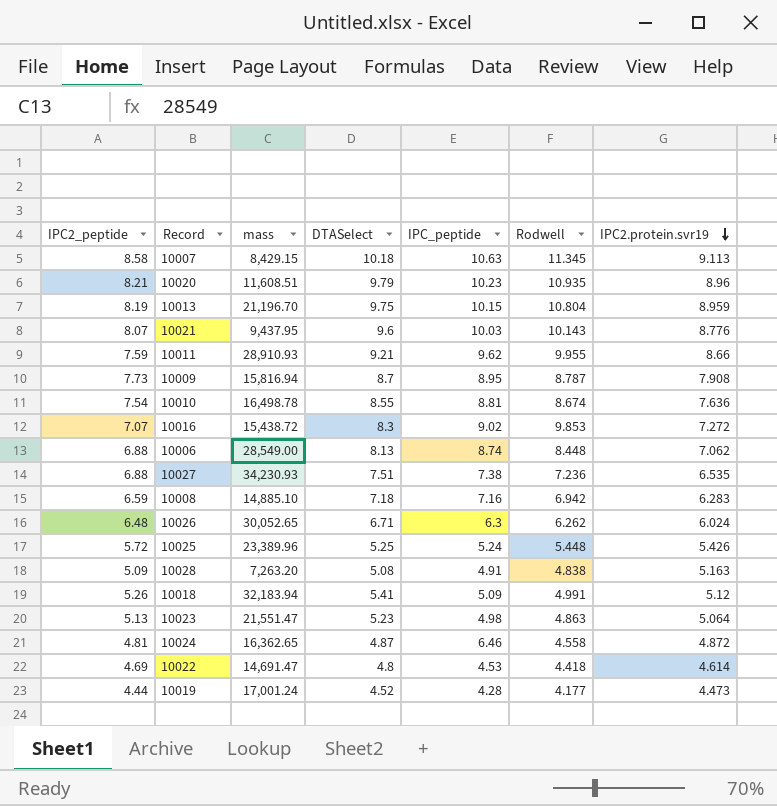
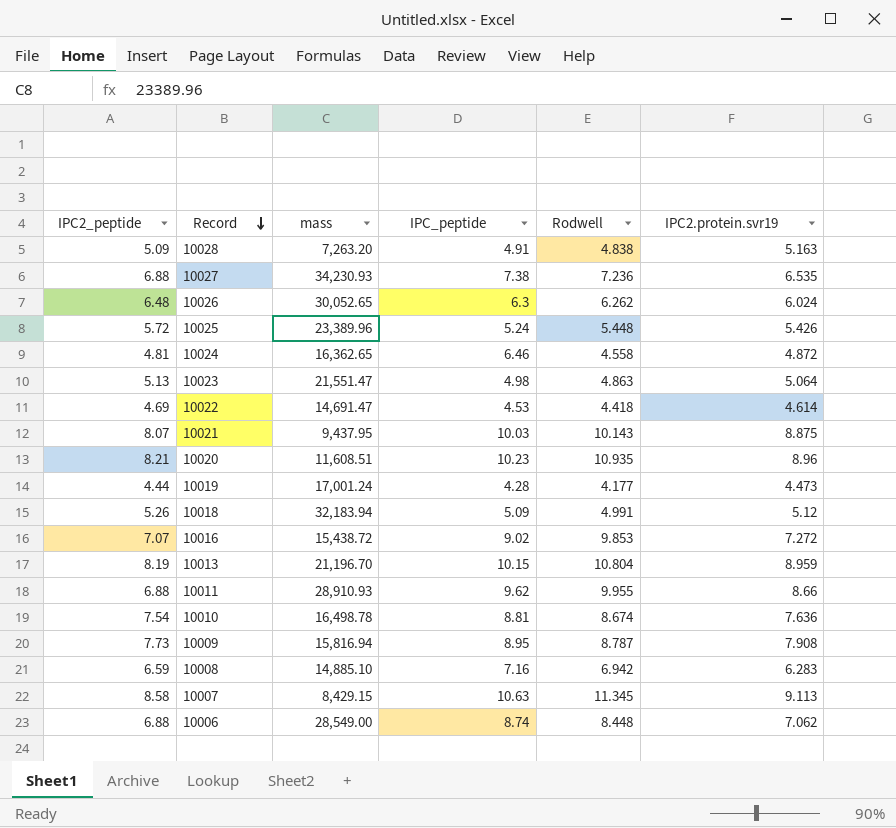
row order: IPC2.protein.svr19 descending -> Record descending
column DTASelect | position: 4 -> none
10021 | IPC2.protein.svr19: 8.776 -> 8.875
10011 | IPC2_peptide: 7.59 -> 6.88

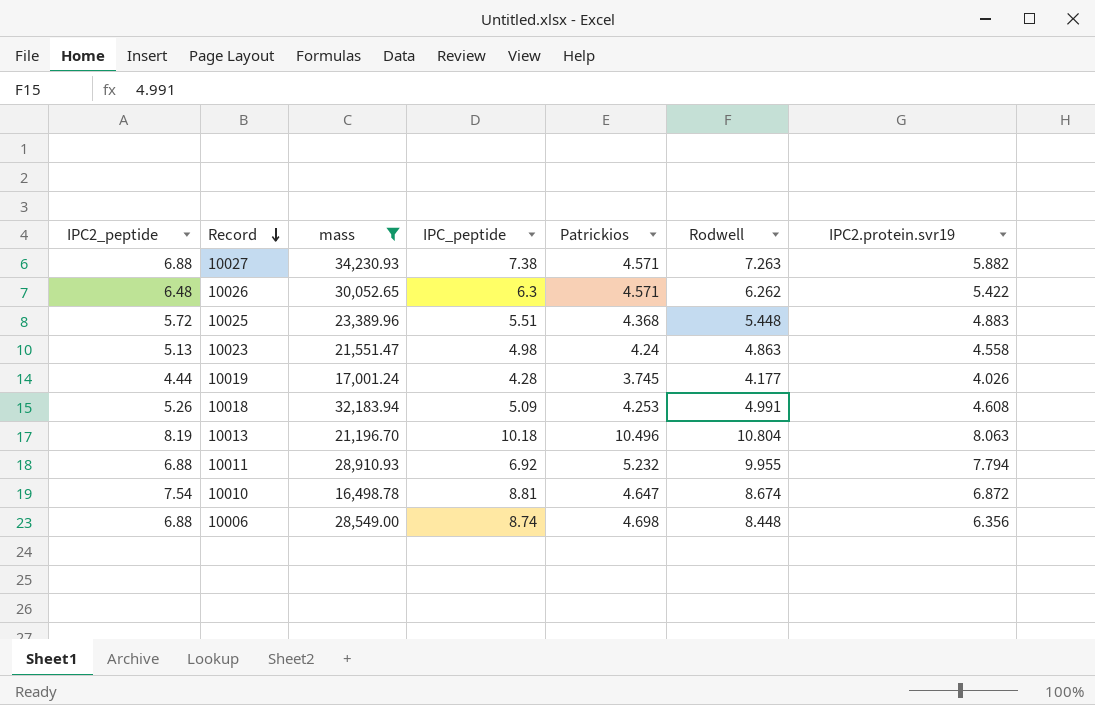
filter: none -> mass >= 16,498.78
column Patrickios | position: none -> 5
10027 | Rodwell: 7.236 -> 7.263
10027 | IPC2.protein.svr19: 6.535 -> 5.882
10026 | IPC2.protein.svr19: 6.024 -> 5.422
10025 | IPC_peptide: 5.24 -> 5.51
10025 | IPC2.protein.svr19: 5.426 -> 4.883
10023 | IPC2.protein.svr19: 5.064 -> 4.558
10019 | IPC2.protein.svr19: 4.473 -> 4.026
10018 | IPC2.protein.svr19: 5.12 -> 4.608
10013 | IPC_peptide: 10.15 -> 10.18
10013 | IPC2.protein.svr19: 8.959 -> 8.063
10011 | IPC_peptide: 9.62 -> 6.92
10011 | IPC2.protein.svr19: 8.66 -> 7.794
10010 | IPC2.protein.svr19: 7.636 -> 6.872
10006 | IPC2.protein.svr19: 7.062 -> 6.356

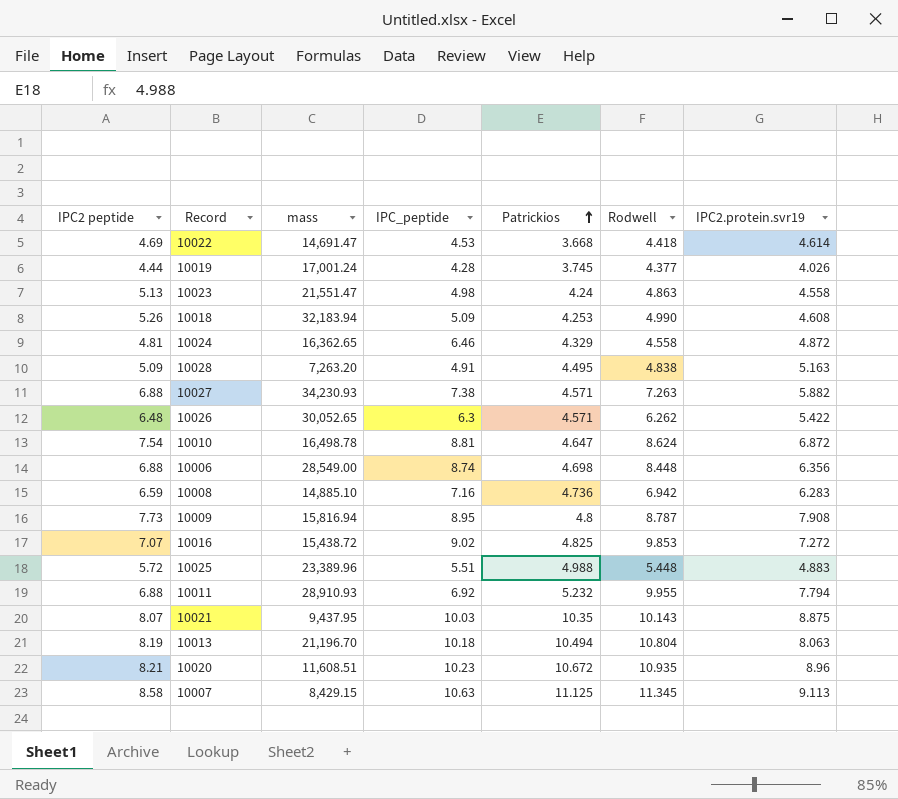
filter: mass >= 16,498.78 -> none
row order: Record descending -> Patrickios ascending
column name: IPC2_peptide -> IPC2 peptide
10019 | Rodwell: 4.177 -> 4.377
10018 | Rodwell: 4.991 -> 4.990
10010 | Rodwell: 8.674 -> 8.624
10025 | Patrickios: 4.368 -> 4.988
10013 | Patrickios: 10.496 -> 10.494

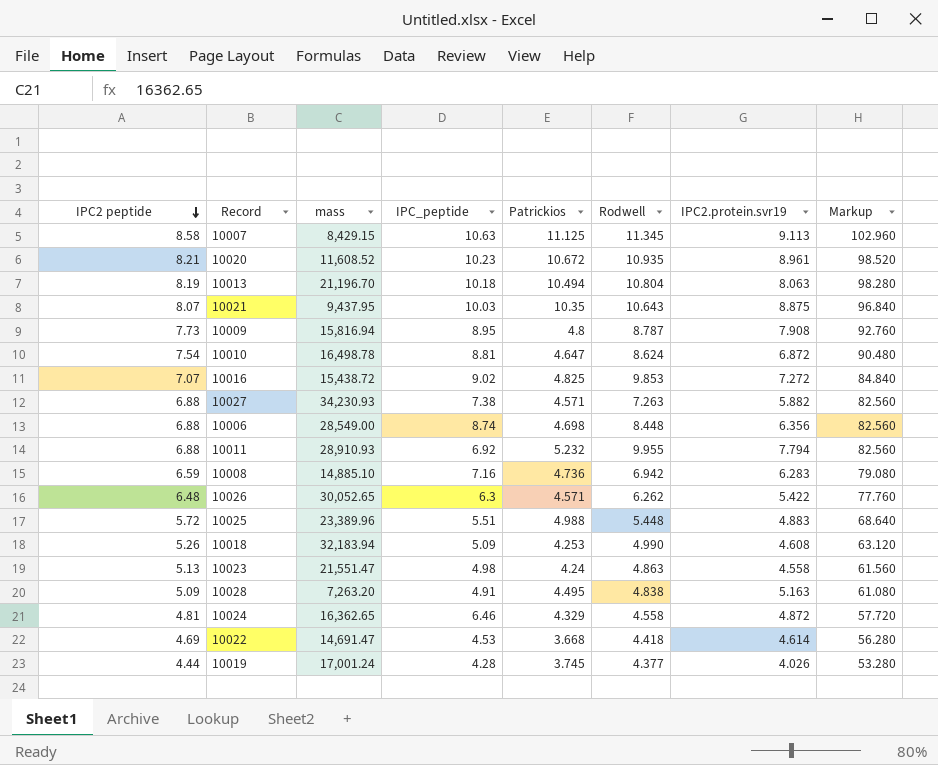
row order: Patrickios ascending -> IPC2 peptide descending
column Markup | formula: none -> [IPC2 peptide] * 12
10020 | mass: 11,608.51 -> 11,608.52
10020 | IPC2.protein.svr19: 8.96 -> 8.961
10021 | Rodwell: 10.143 -> 10.643

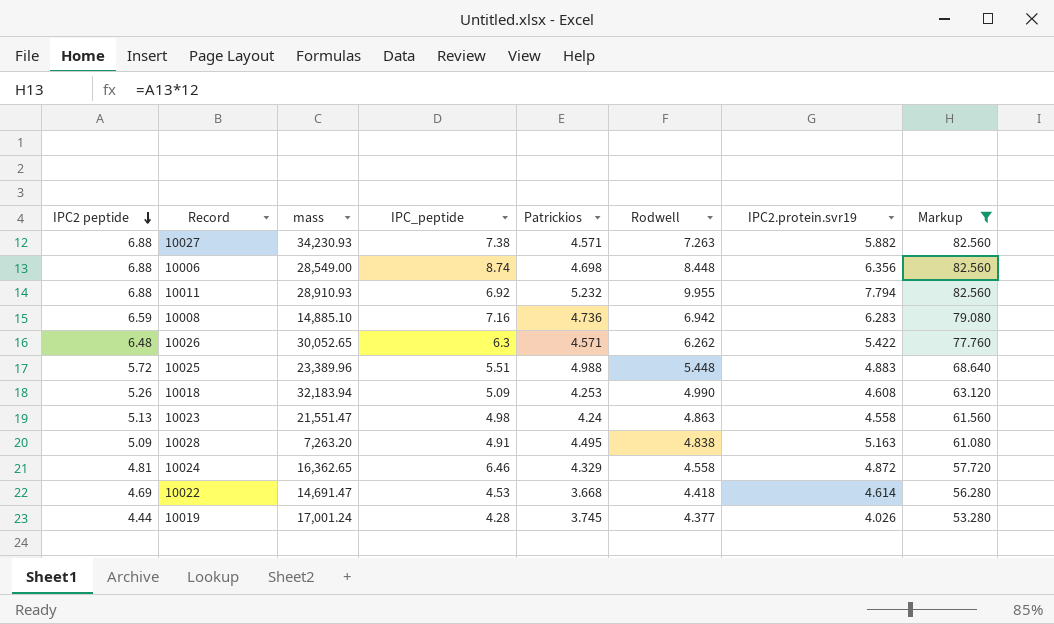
filter: none -> Markup <= 82.560

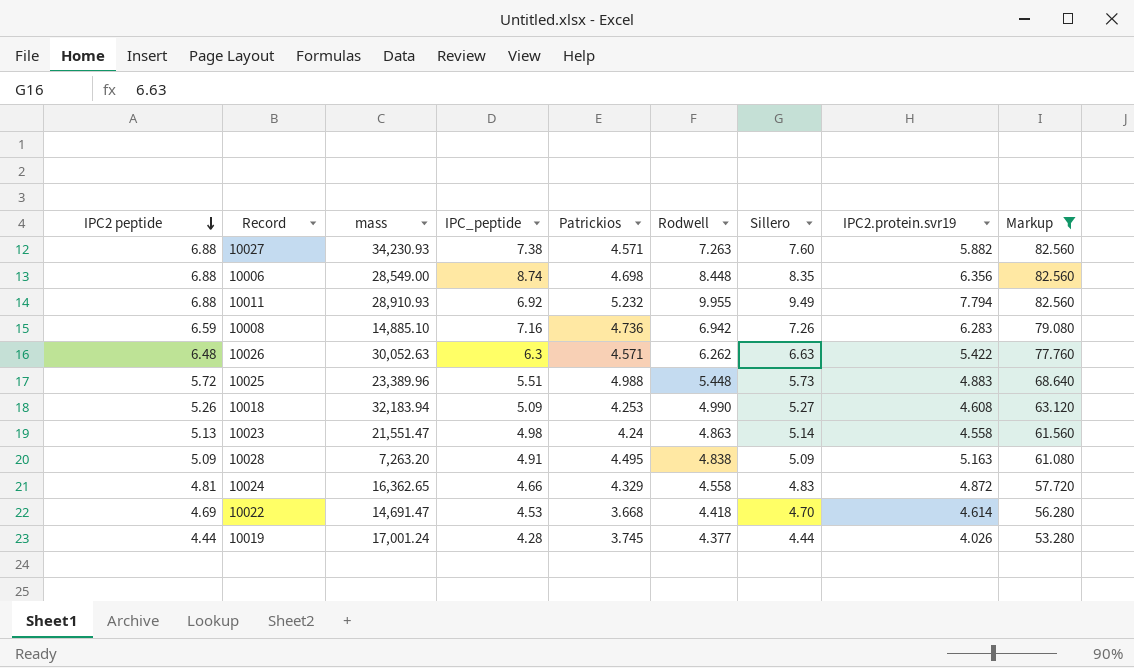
column Sillero | position: none -> 7
10026 | mass: 30,052.65 -> 30,052.63
10024 | IPC_peptide: 6.46 -> 4.66

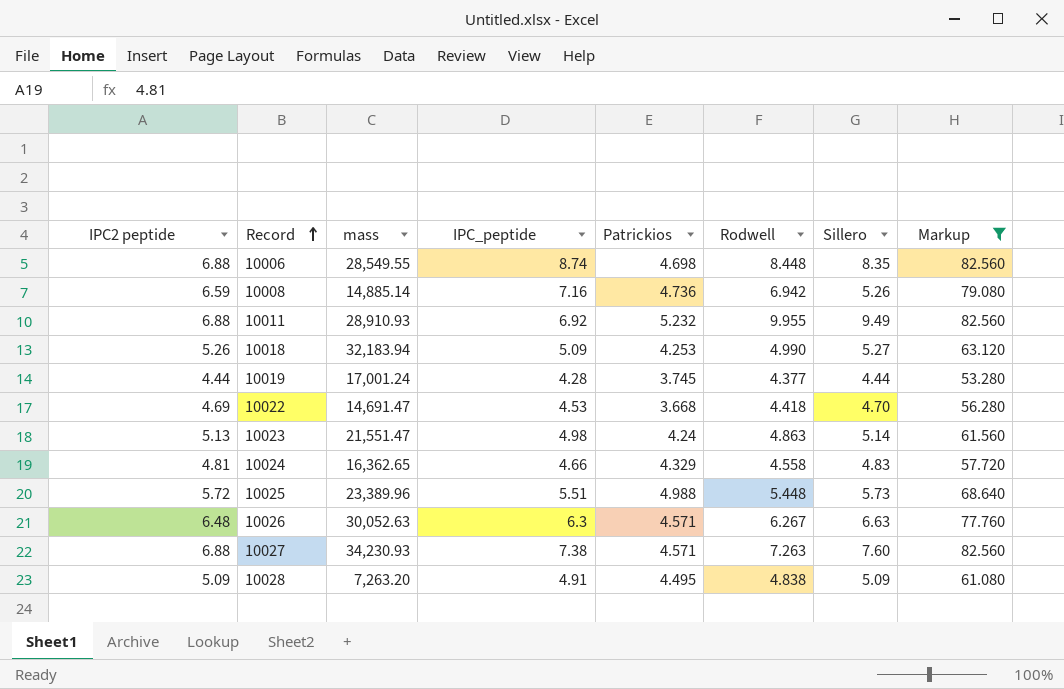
row order: IPC2 peptide descending -> Record ascending
column IPC2.protein.svr19 | position: 8 -> none
10006 | mass: 28,549.00 -> 28,549.55
10008 | mass: 14,885.10 -> 14,885.14
10008 | Sillero: 7.26 -> 5.26
10026 | Rodwell: 6.262 -> 6.267

